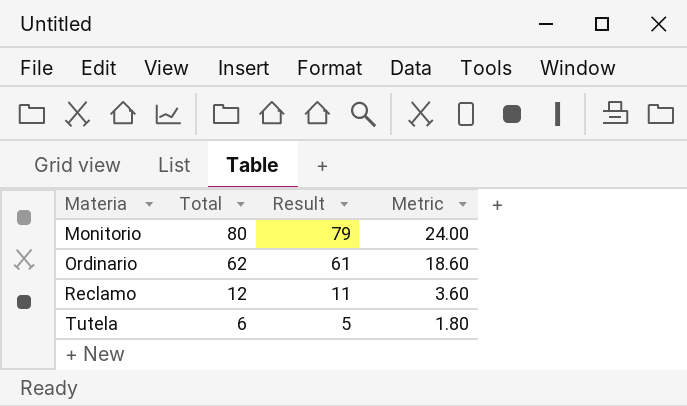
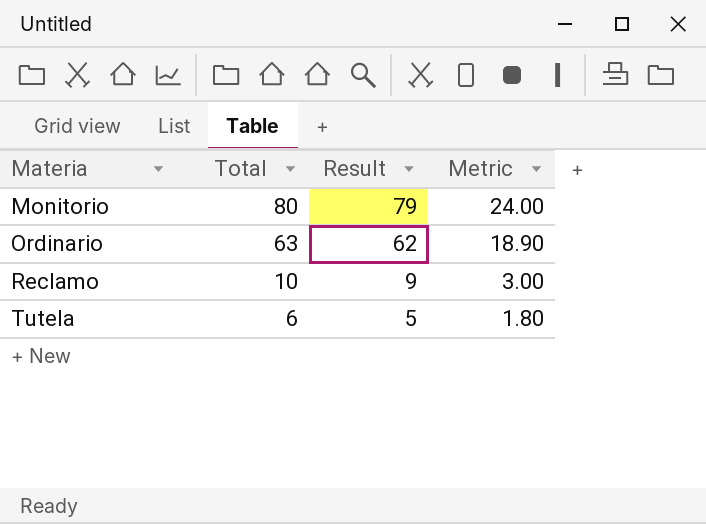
Ordinario | Total: 62 -> 63
Ordinario | Result: 61 -> 62
Ordinario | Metric: 18.60 -> 18.90
Reclamo | Total: 12 -> 10
Reclamo | Result: 11 -> 9
Reclamo | Metric: 3.60 -> 3.00

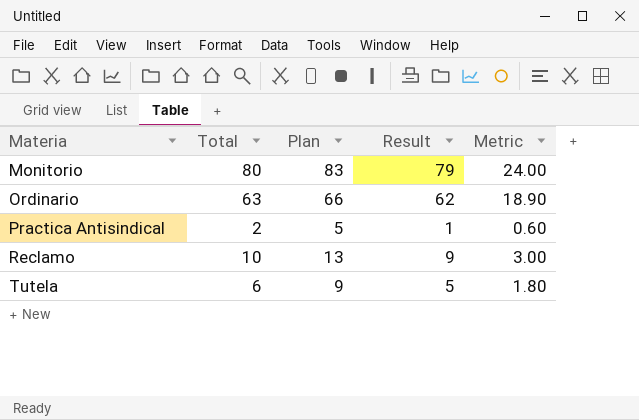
column Plan | formula: none -> [Total] + 3
row Practica Antisindical: none -> 2 | 5 | 1 | 0.60

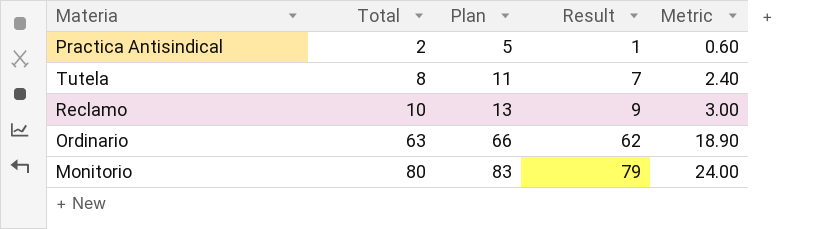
row order: Materia ascending -> Total ascending
Tutela | Total: 6 -> 8
Tutela | Plan: 9 -> 11
Tutela | Result: 5 -> 7
Tutela | Metric: 1.80 -> 2.40

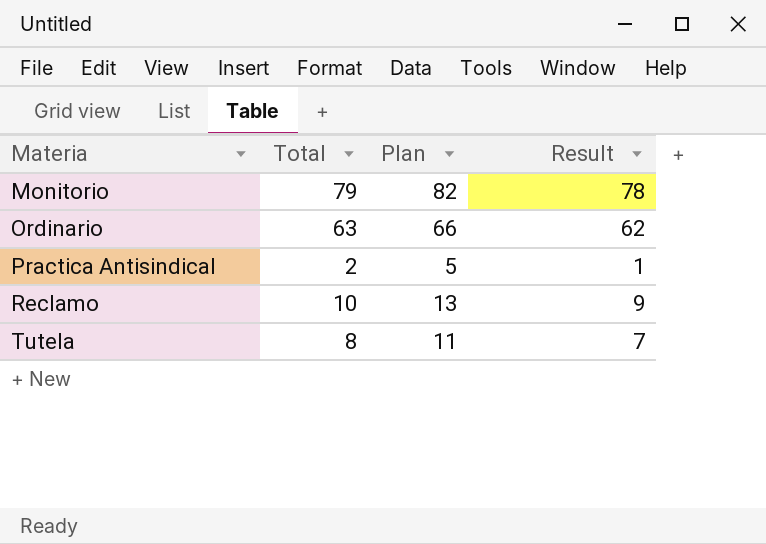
row order: Total ascending -> Materia ascending
column Metric | formula: [Total] * 0.3 -> none
Monitorio | Total: 80 -> 79
Monitorio | Plan: 83 -> 82
Monitorio | Result: 79 -> 78

